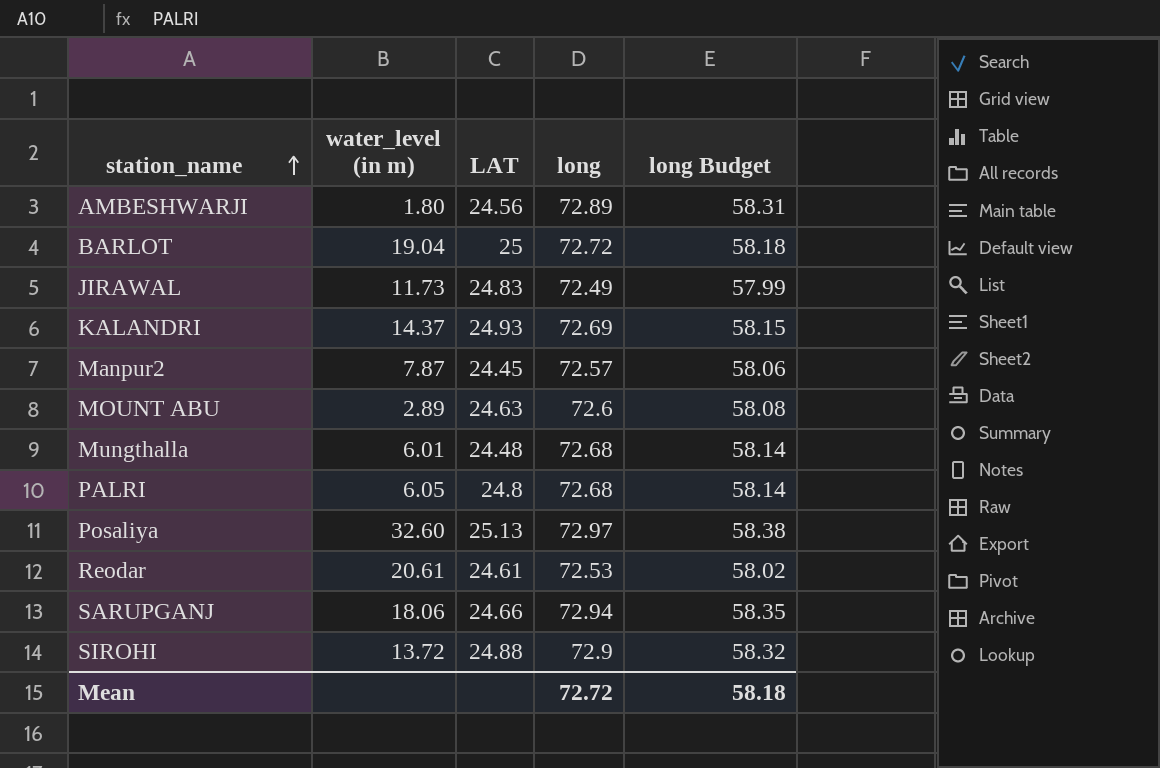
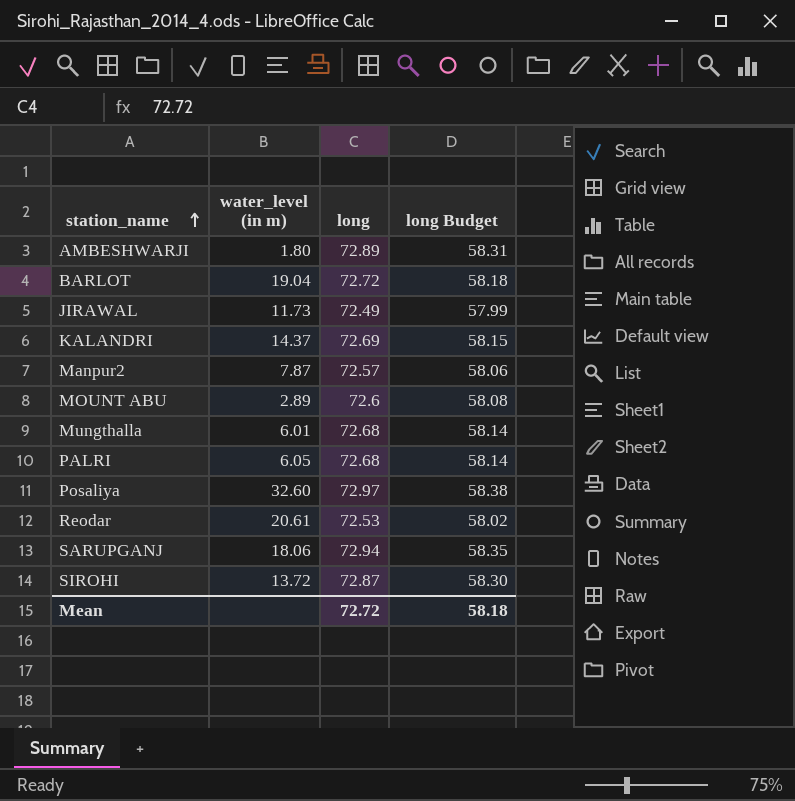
column LAT | position: 3 -> none
SIROHI | long: 72.9 -> 72.87
SIROHI | long Budget: 58.32 -> 58.30

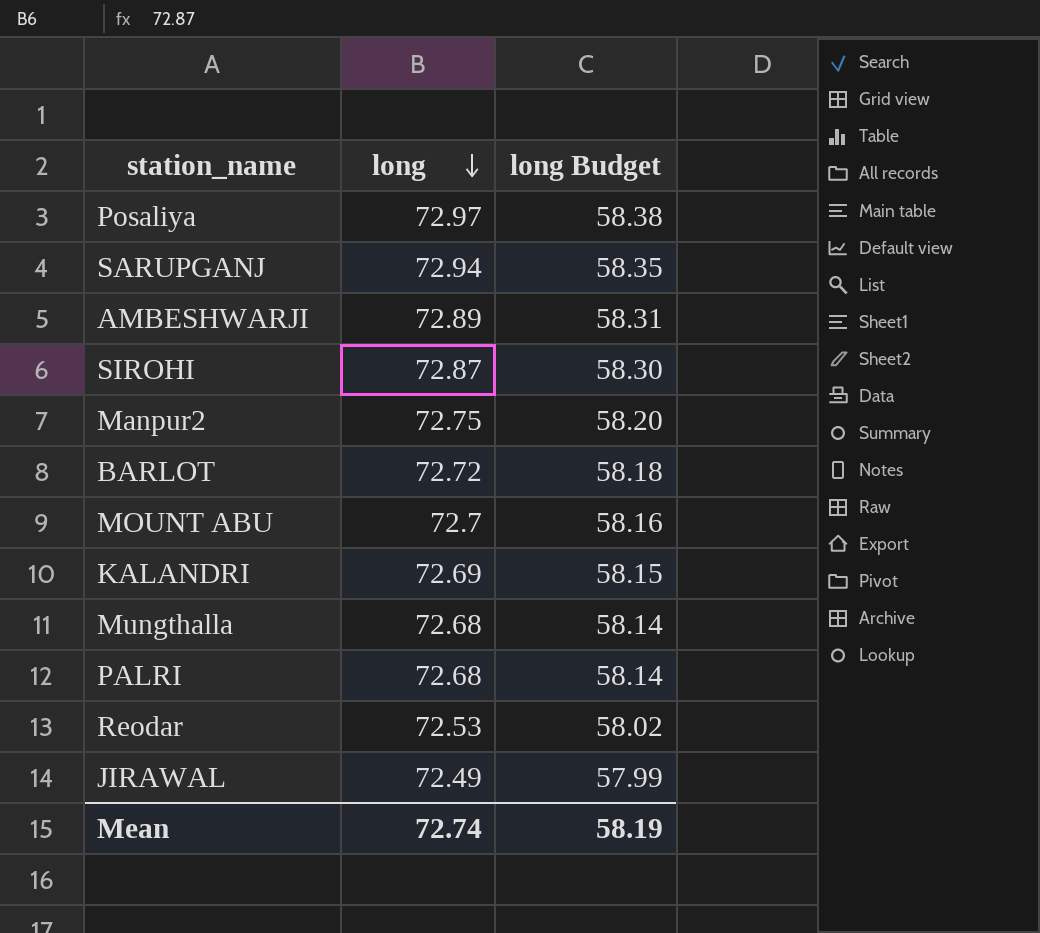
row order: station_name ascending -> long descending
column water_level (in m) | position: 2 -> none
Manpur2 | long: 72.57 -> 72.75
Manpur2 | long Budget: 58.06 -> 58.20
MOUNT ABU | long: 72.6 -> 72.7
MOUNT ABU | long Budget: 58.08 -> 58.16
Mean | long: 72.72 -> 72.74
Mean | long Budget: 58.18 -> 58.19

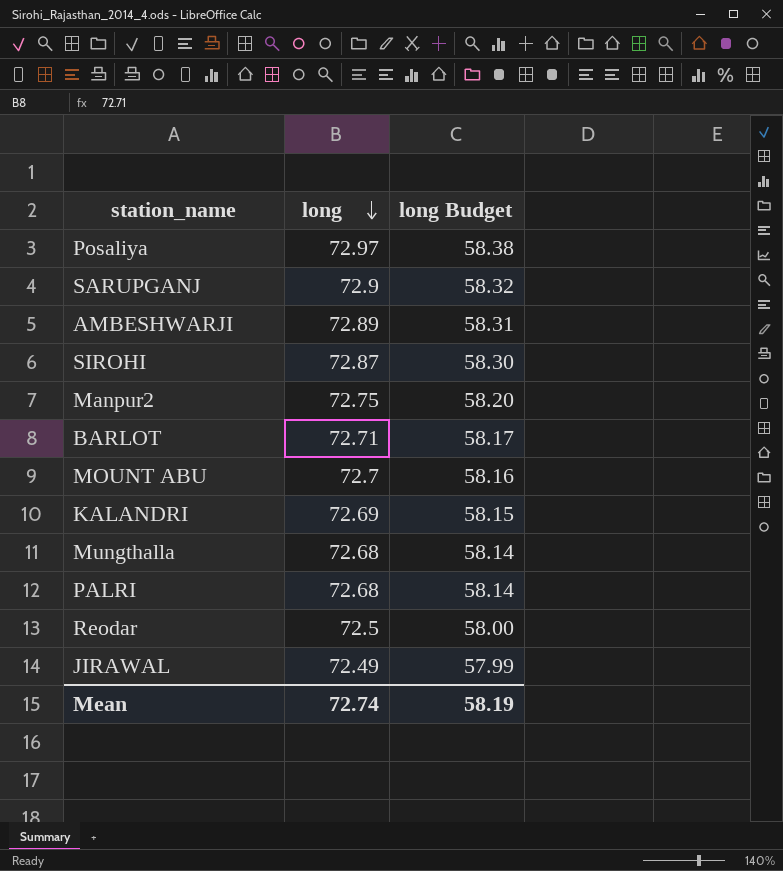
SARUPGANJ | long: 72.94 -> 72.9
SARUPGANJ | long Budget: 58.35 -> 58.32
BARLOT | long: 72.72 -> 72.71
BARLOT | long Budget: 58.18 -> 58.17
Reodar | long: 72.53 -> 72.5
Reodar | long Budget: 58.02 -> 58.00

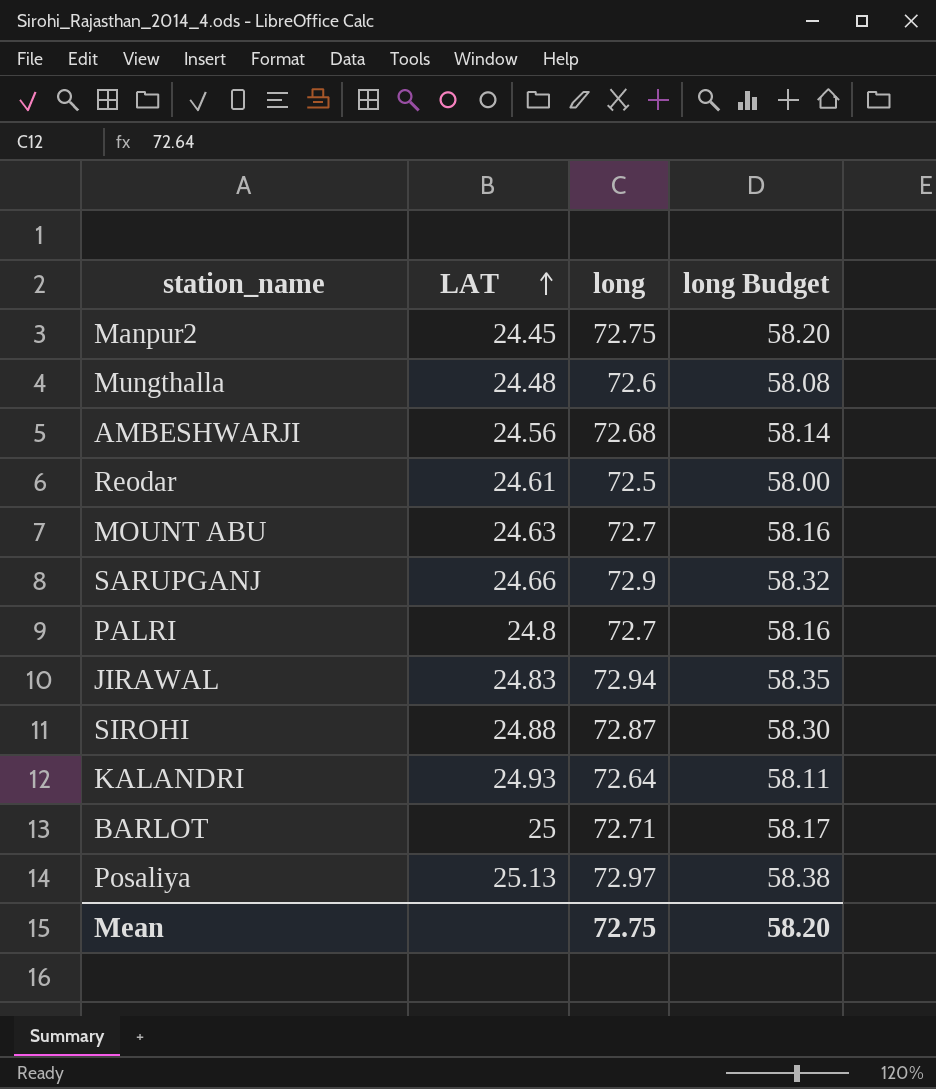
row order: long descending -> LAT ascending
column LAT | position: none -> 2
Mungthalla | long: 72.68 -> 72.6
Mungthalla | long Budget: 58.14 -> 58.08
AMBESHWARJI | long: 72.89 -> 72.68
AMBESHWARJI | long Budget: 58.31 -> 58.14
PALRI | long: 72.68 -> 72.7
PALRI | long Budget: 58.14 -> 58.16
JIRAWAL | long: 72.49 -> 72.94
JIRAWAL | long Budget: 57.99 -> 58.35
KALANDRI | long: 72.69 -> 72.64
KALANDRI | long Budget: 58.15 -> 58.11
Mean | long: 72.74 -> 72.75
Mean | long Budget: 58.19 -> 58.20

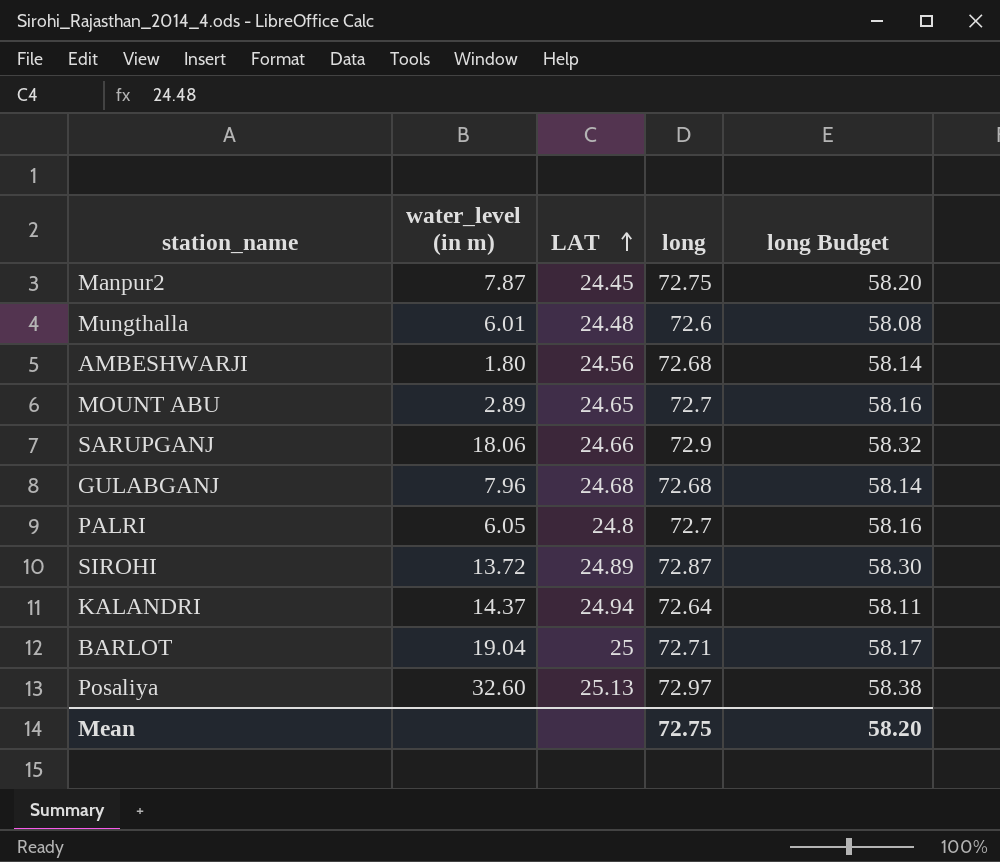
column water_level (in m) | position: none -> 2
row Reodar: 24.61 | 72.5 | 58.00 -> none
row JIRAWAL: 24.83 | 72.94 | 58.35 -> none
MOUNT ABU | LAT: 24.63 -> 24.65
row GULABGANJ: none -> 7.96 | 24.68 | 72.68 | 58.14
SIROHI | LAT: 24.88 -> 24.89
KALANDRI | LAT: 24.93 -> 24.94

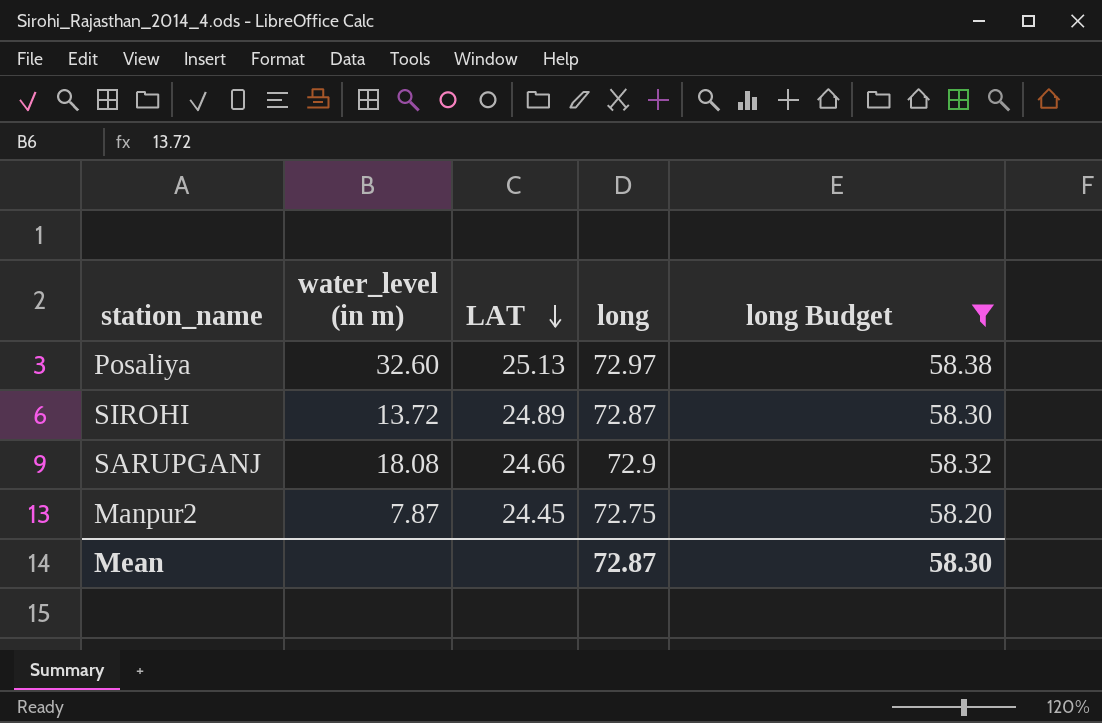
filter: none -> long Budget >= 58.20
row order: LAT ascending -> LAT descending
SARUPGANJ | water_level (in m): 18.06 -> 18.08
Mean | long: 72.75 -> 72.87
Mean | long Budget: 58.20 -> 58.30

